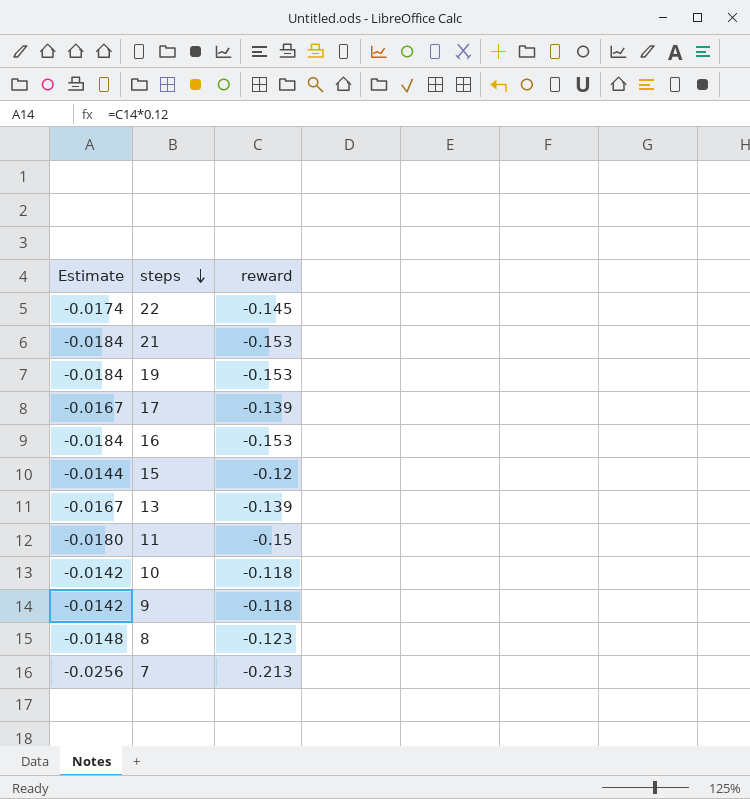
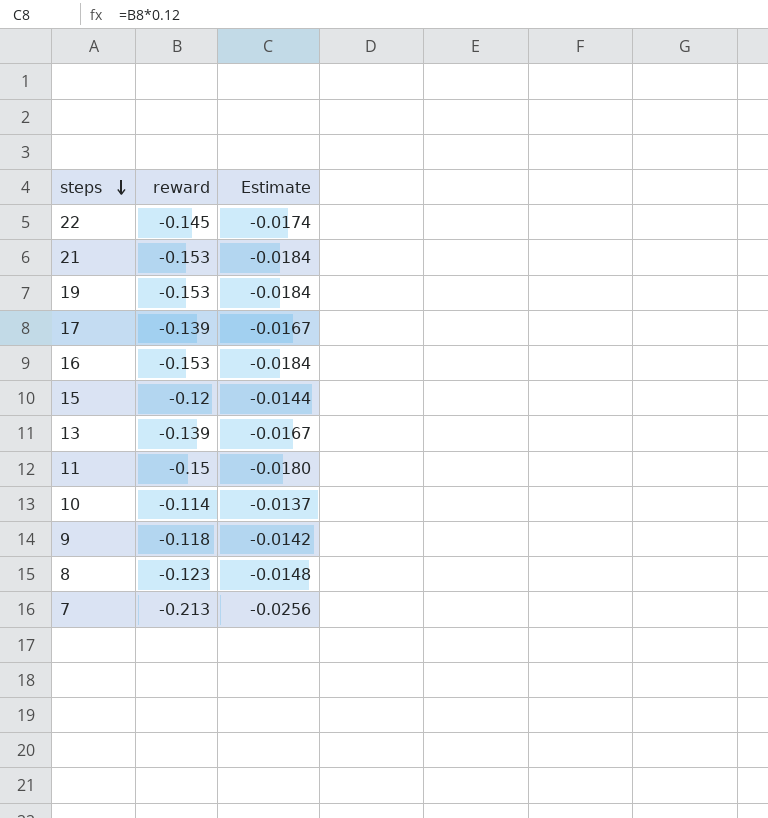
column Estimate | position: 1 -> 3
10 | reward: -0.118 -> -0.114
10 | Estimate: -0.0142 -> -0.0137

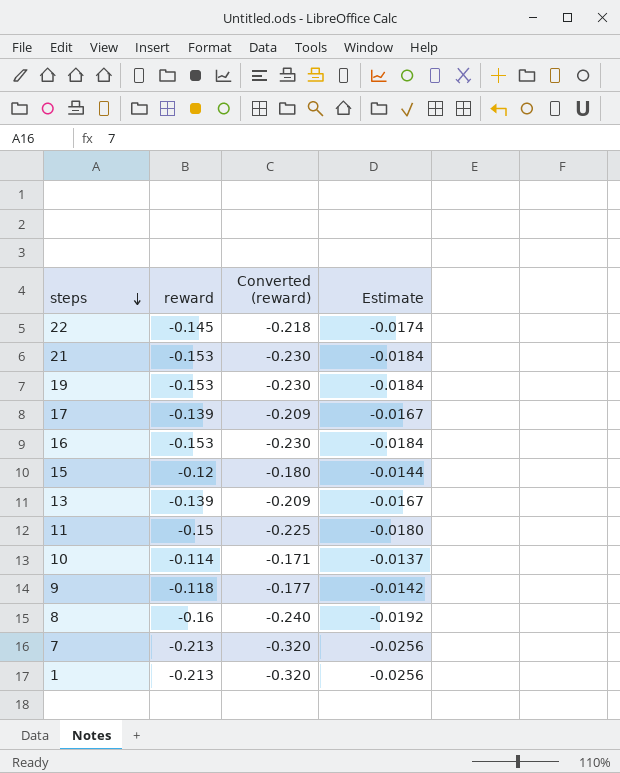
column Converted (reward) | formula: none -> [reward] * 1.5
8 | reward: -0.123 -> -0.16
8 | Estimate: -0.0148 -> -0.0192
row 1: none -> -0.213 | -0.320 | -0.0256

